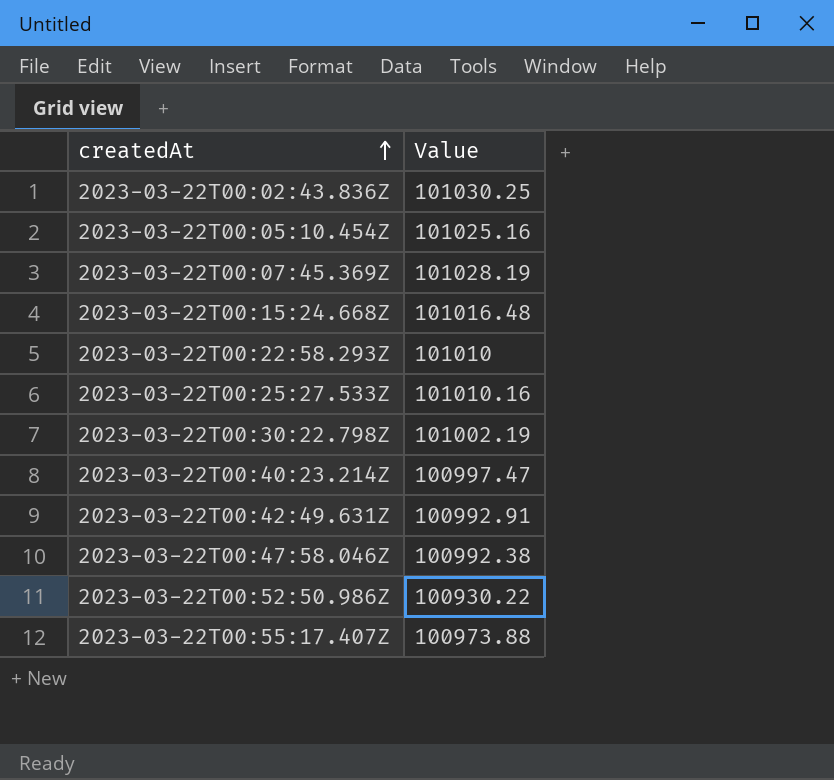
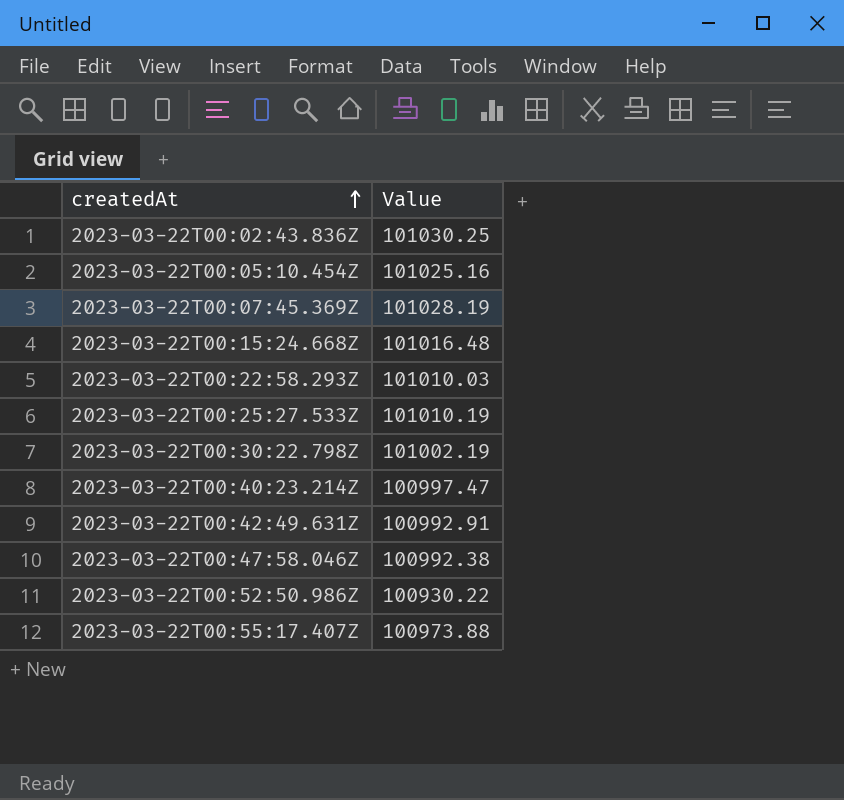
2023-03-22T00:22:58.293Z | Value: 101010 -> 101010.03
2023-03-22T00:25:27.533Z | Value: 101010.16 -> 101010.19

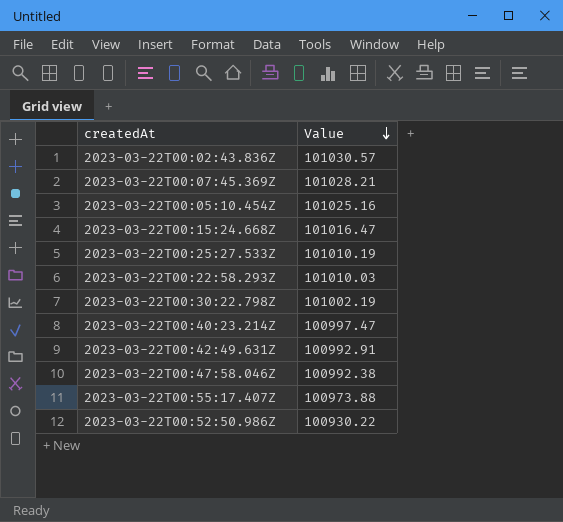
row order: createdAt ascending -> Value descending
2023-03-22T00:02:43.836Z | Value: 101030.25 -> 101030.57
2023-03-22T00:07:45.369Z | Value: 101028.19 -> 101028.21
2023-03-22T00:15:24.668Z | Value: 101016.48 -> 101016.47

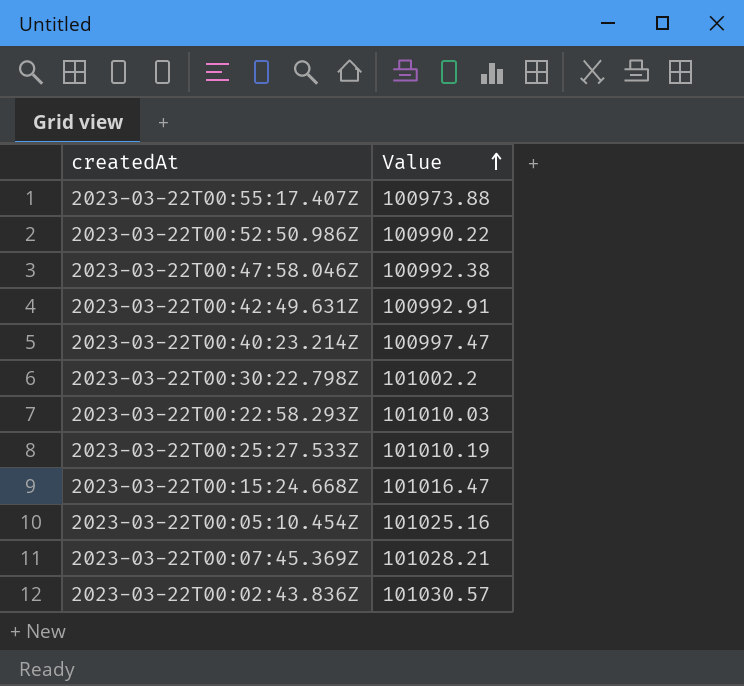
row order: Value descending -> Value ascending
2023-03-22T00:52:50.986Z | Value: 100930.22 -> 100990.22
2023-03-22T00:30:22.798Z | Value: 101002.19 -> 101002.2

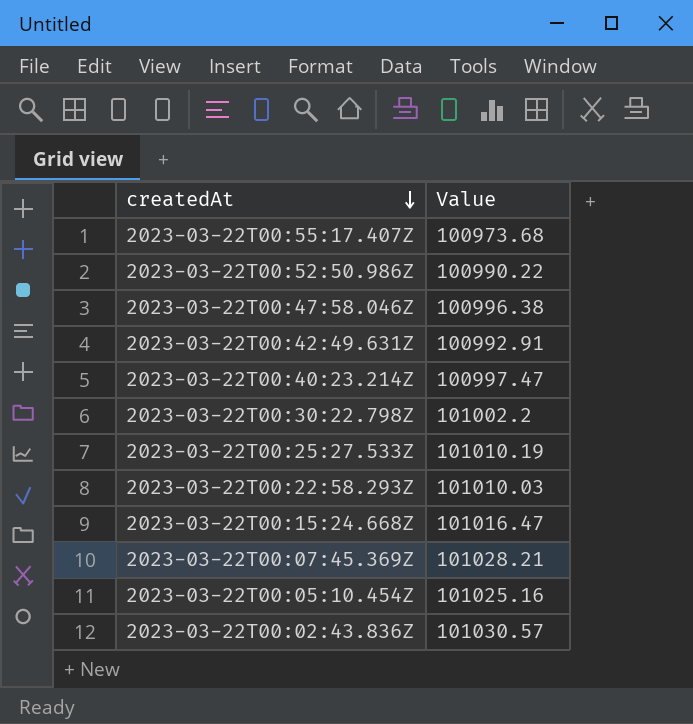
row order: Value ascending -> createdAt descending
2023-03-22T00:55:17.407Z | Value: 100973.88 -> 100973.68
2023-03-22T00:47:58.046Z | Value: 100992.38 -> 100996.38

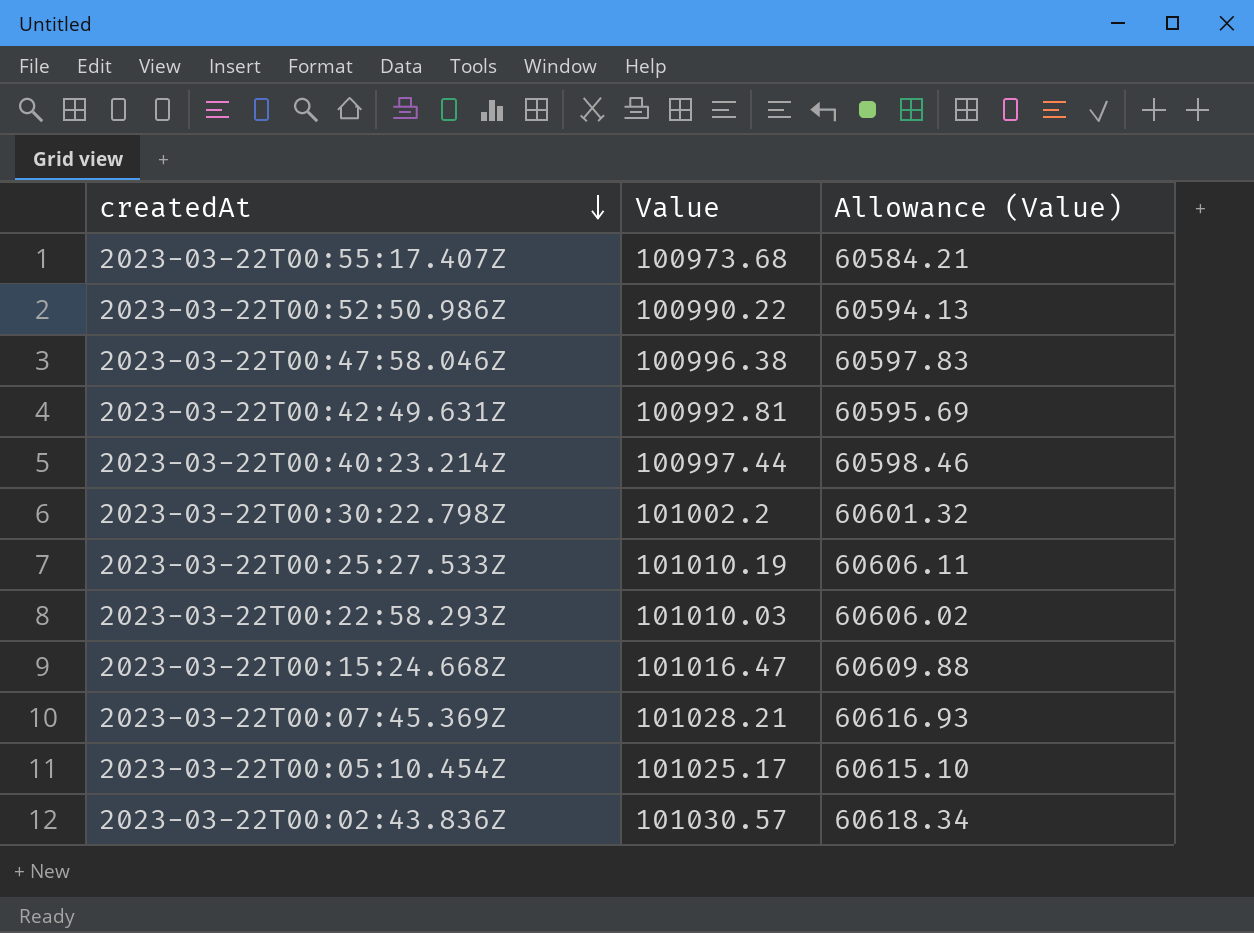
column Allowance (Value) | formula: none -> [Value] * 0.6
2023-03-22T00:42:49.631Z | Value: 100992.91 -> 100992.81
2023-03-22T00:40:23.214Z | Value: 100997.47 -> 100997.44
2023-03-22T00:05:10.454Z | Value: 101025.16 -> 101025.17

